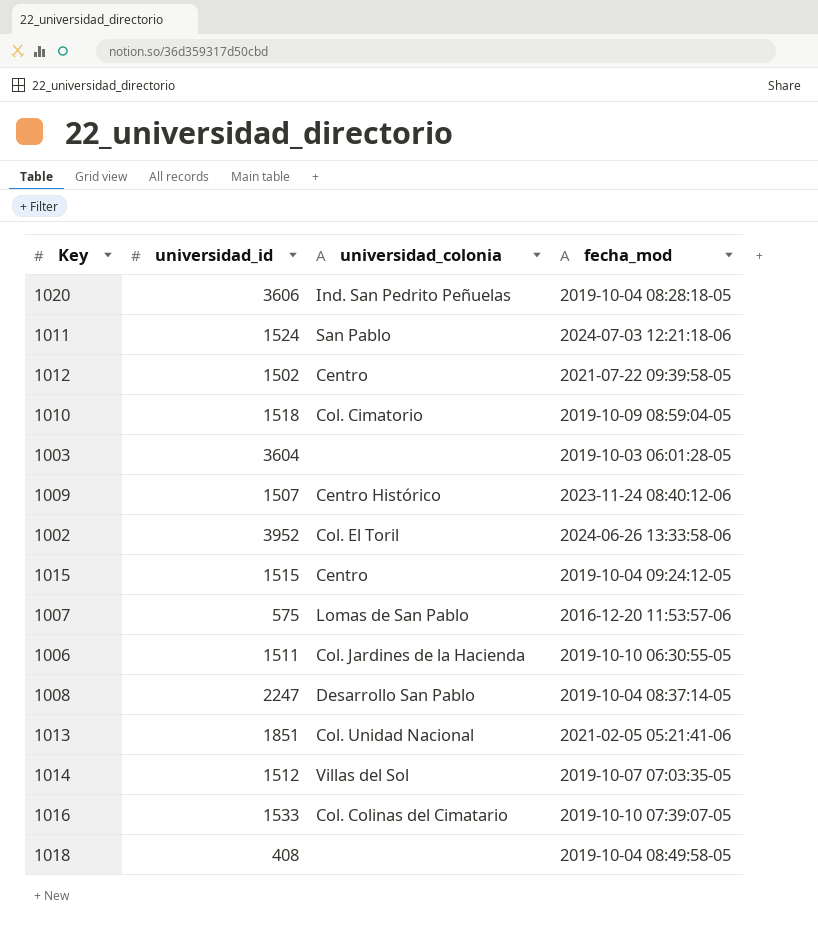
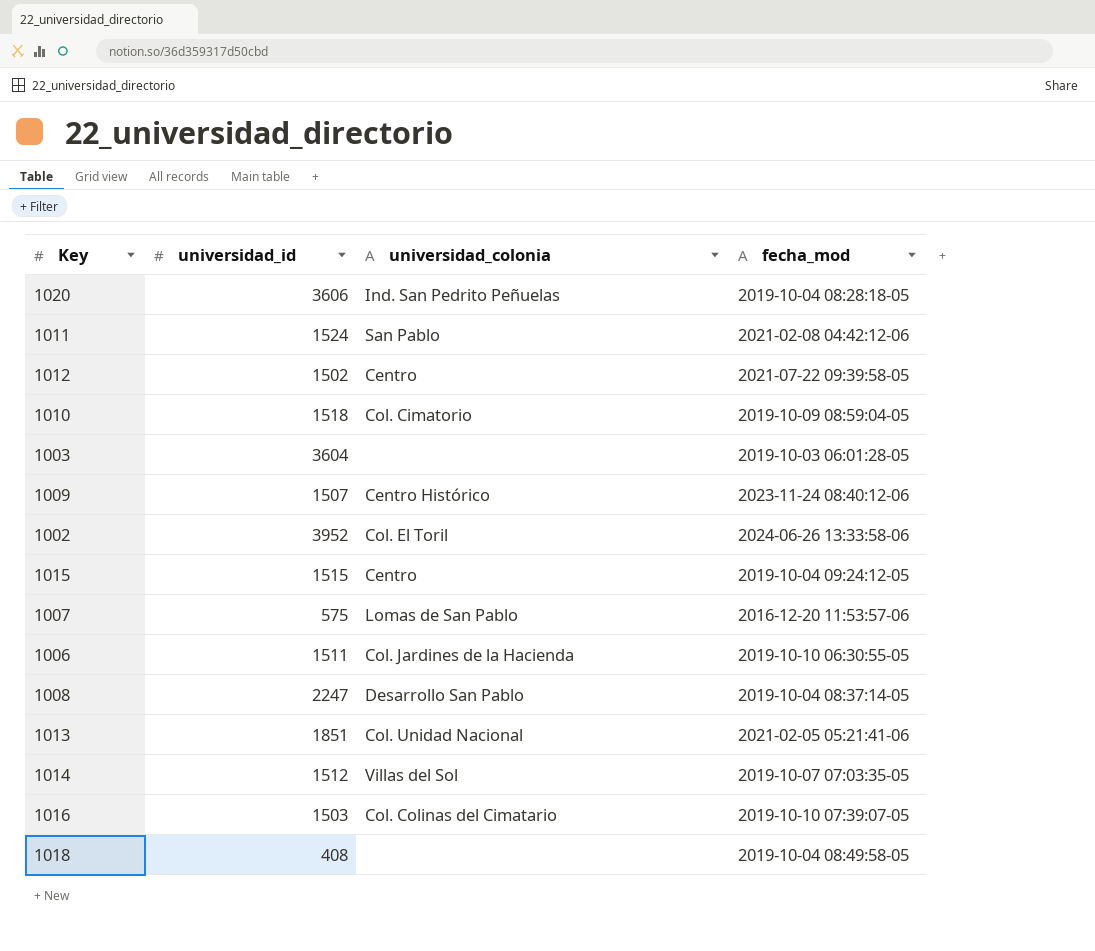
1011 | fecha_mod: 2024-07-03 12:21:18-06 -> 2021-02-08 04:42:12-06
1016 | universidad_id: 1533 -> 1503

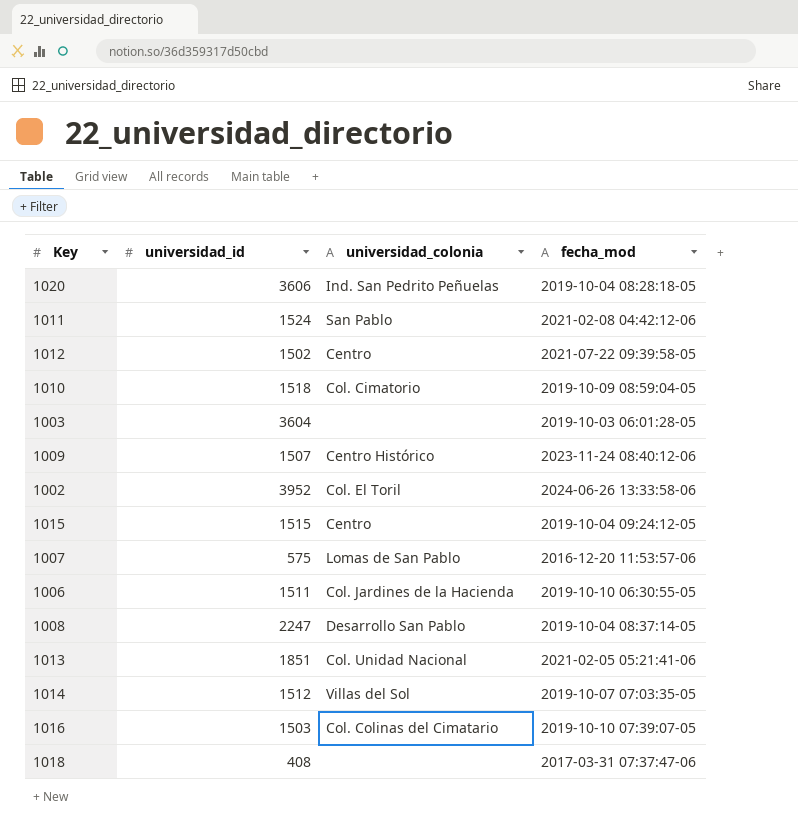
1018 | fecha_mod: 2019-10-04 08:49:58-05 -> 2017-03-31 07:37:47-06

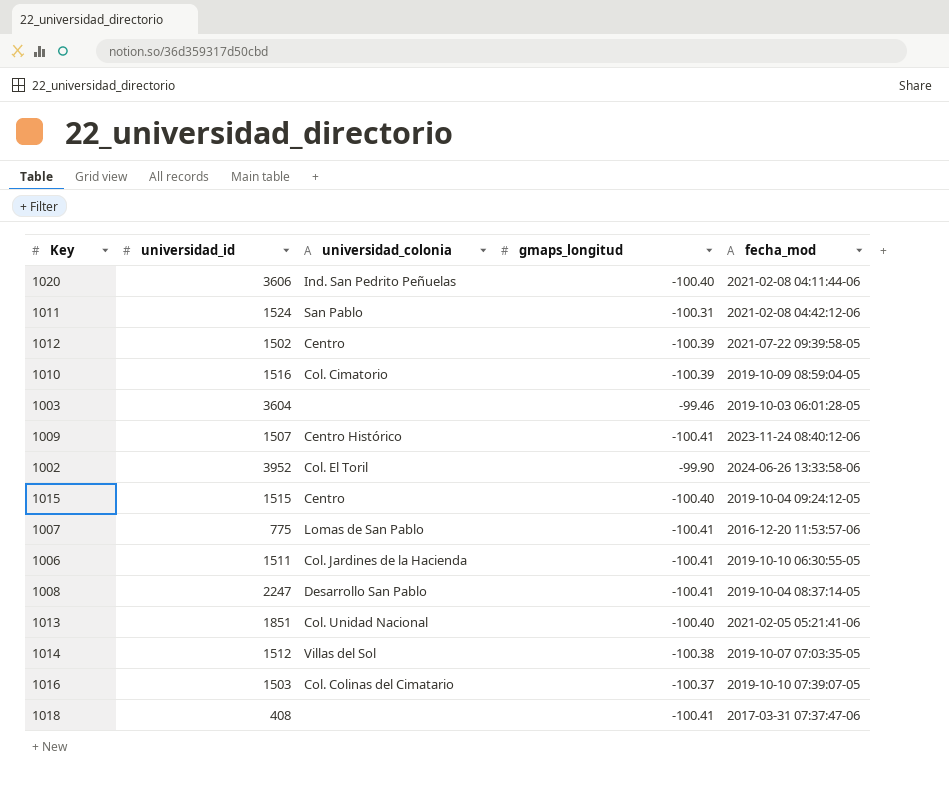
column gmaps_longitud | position: none -> 4
1020 | fecha_mod: 2019-10-04 08:28:18-05 -> 2021-02-08 04:11:44-06
1010 | universidad_id: 1518 -> 1516
1007 | universidad_id: 575 -> 775

